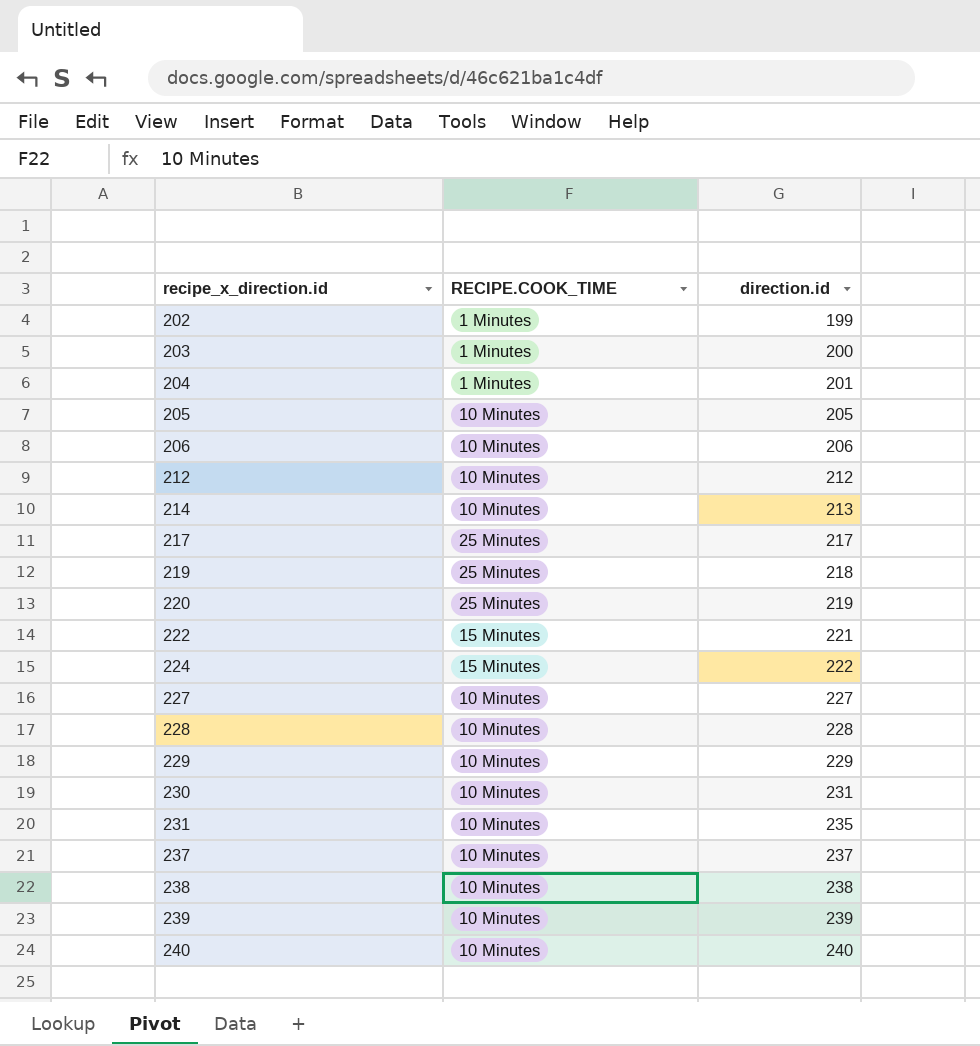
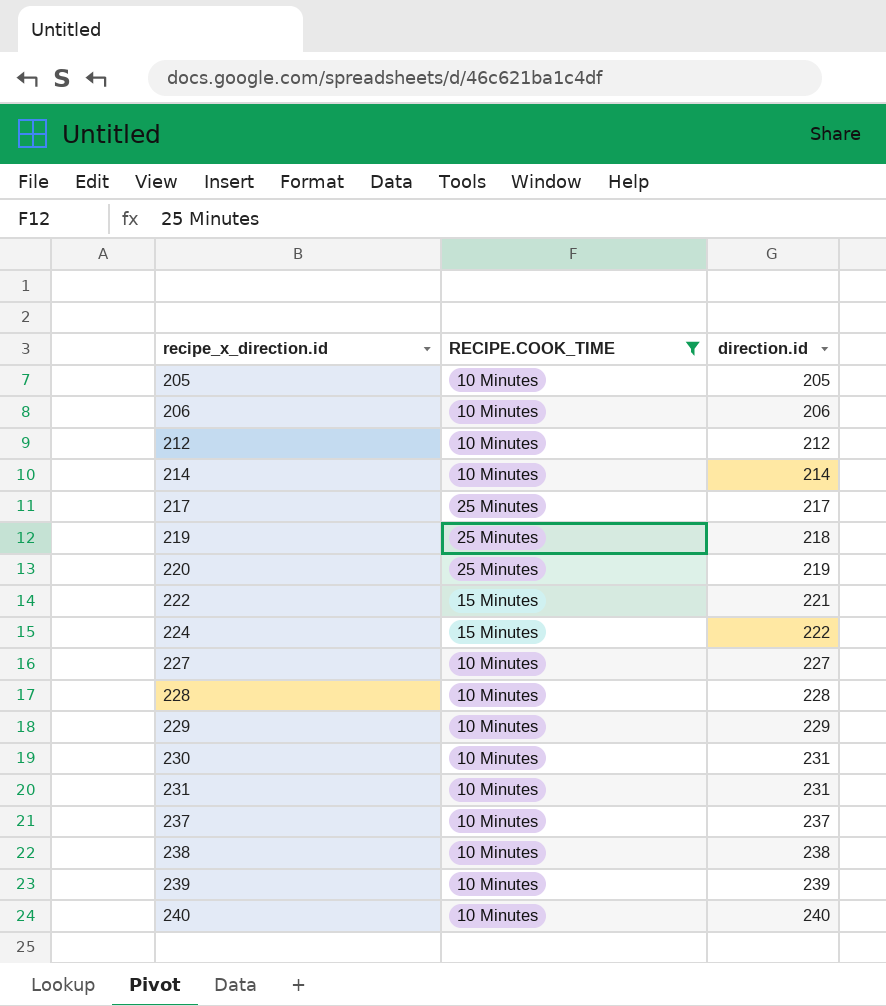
filter: none -> RECIPE.COOK_TIME != 1 Minutes
214 | direction.id: 213 -> 214
231 | direction.id: 235 -> 231

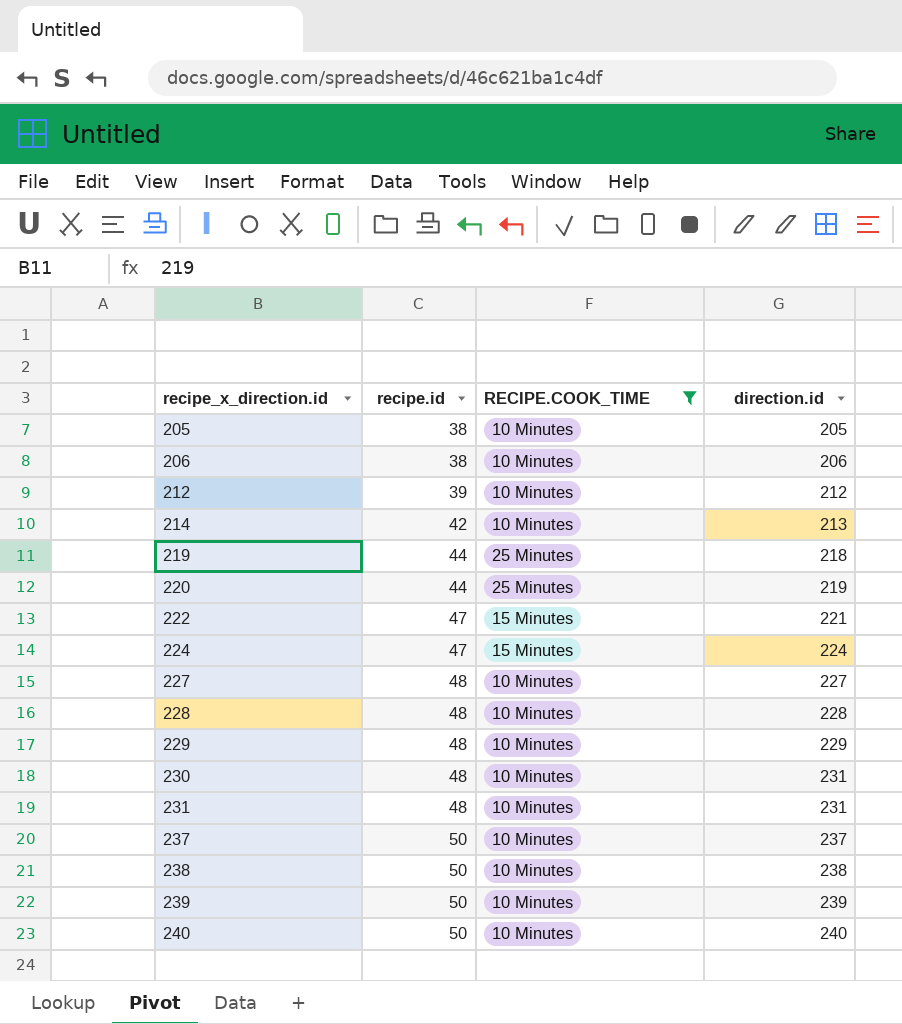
column recipe.id | position: none -> 2
row 217: 25 Minutes | 217 -> none
214 | direction.id: 214 -> 213
224 | direction.id: 222 -> 224

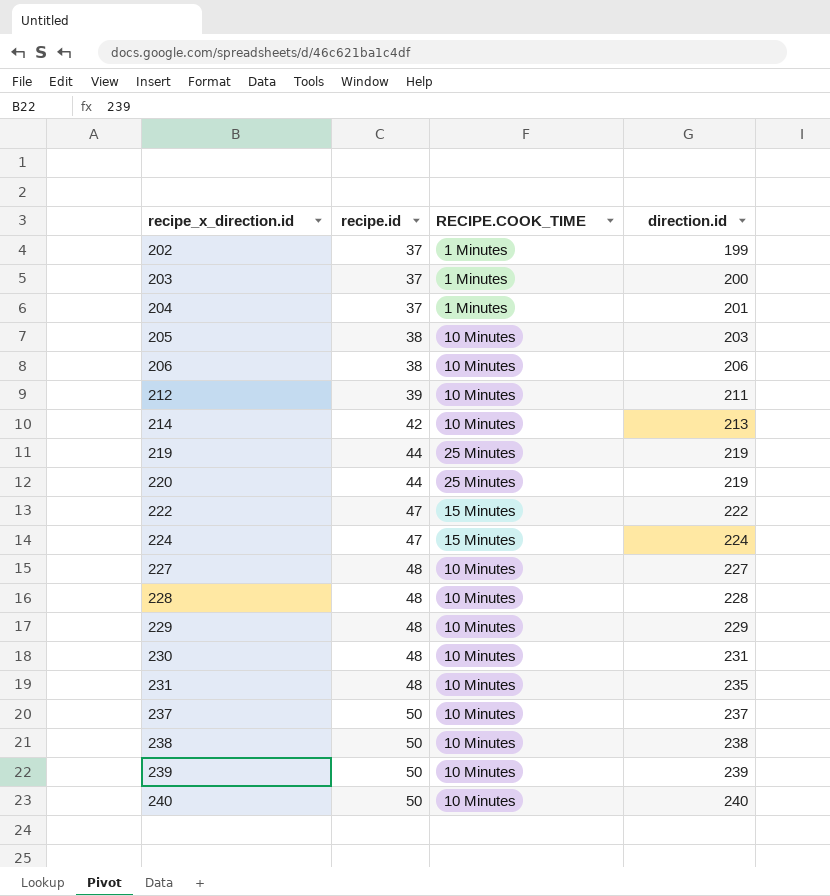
filter: RECIPE.COOK_TIME != 1 Minutes -> none
205 | direction.id: 205 -> 203
212 | direction.id: 212 -> 211
219 | direction.id: 218 -> 219
222 | direction.id: 221 -> 222
231 | direction.id: 231 -> 235

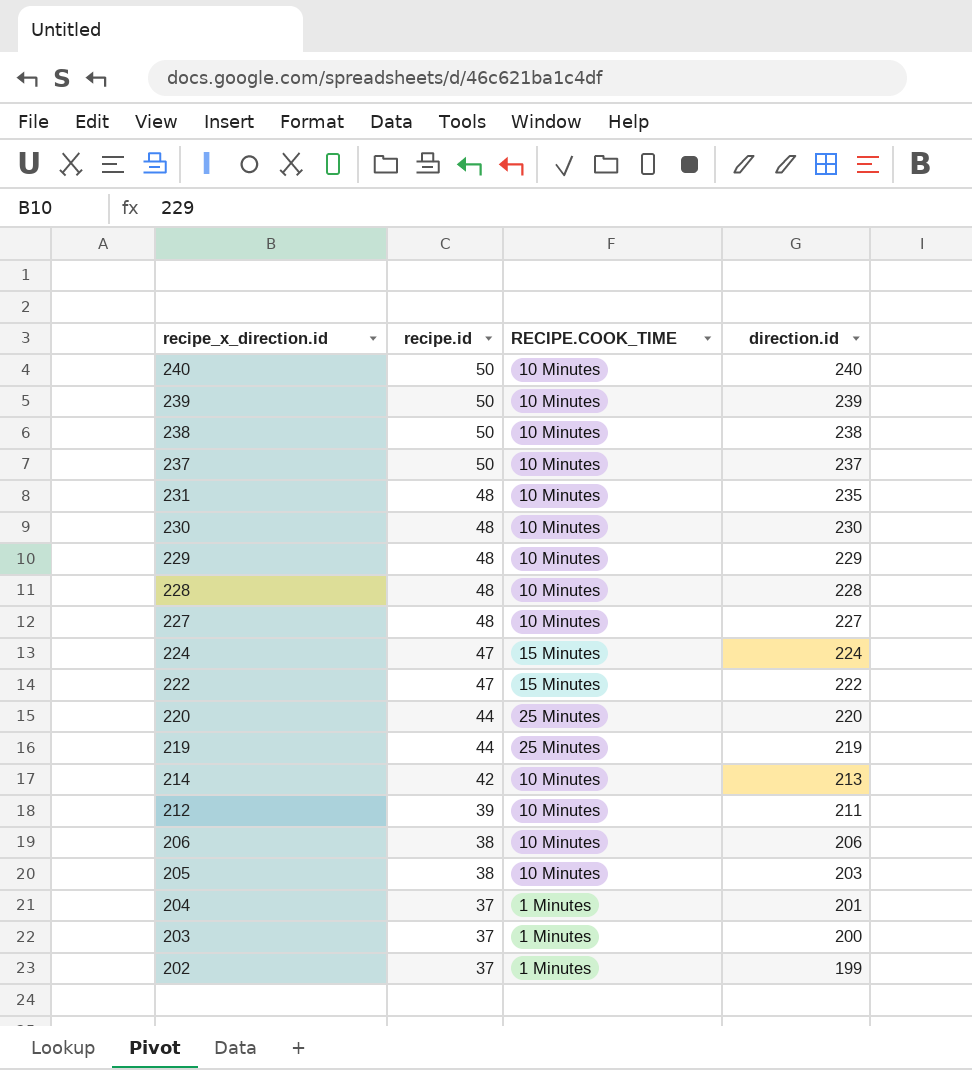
row order: recipe_x_direction.id ascending -> recipe_x_direction.id descending
230 | direction.id: 231 -> 230
220 | direction.id: 219 -> 220

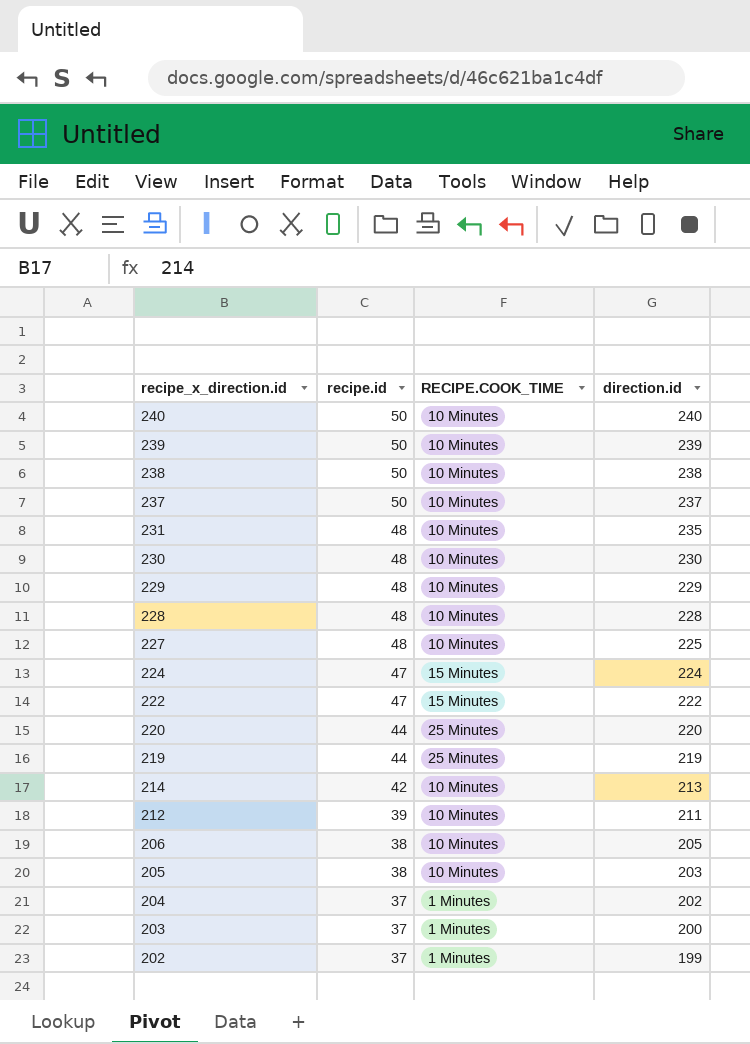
227 | direction.id: 227 -> 225
206 | direction.id: 206 -> 205
204 | direction.id: 201 -> 202

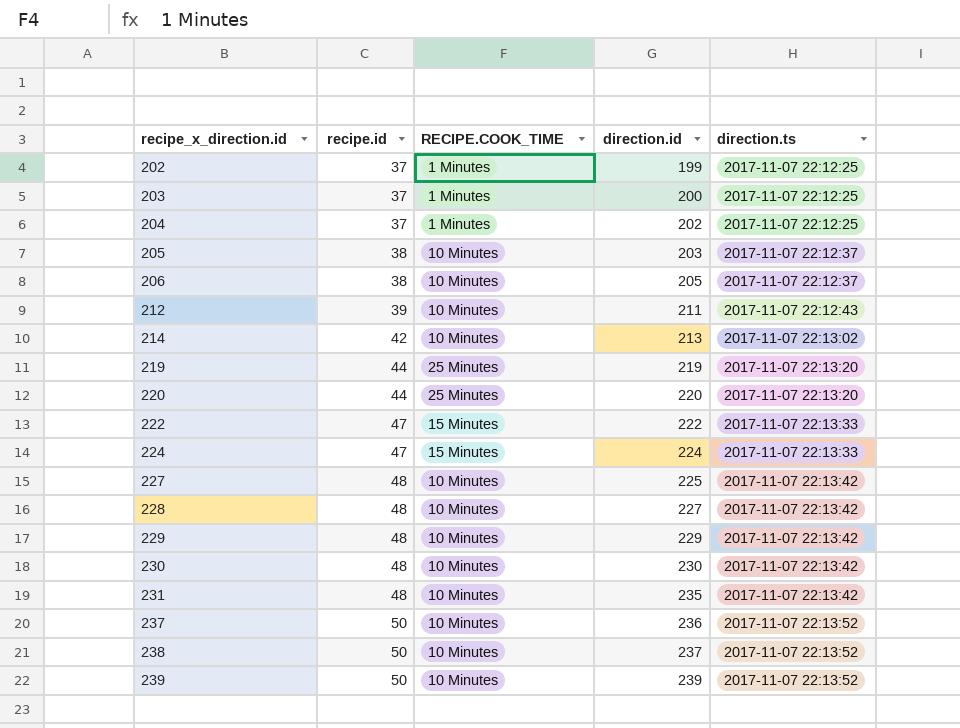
row order: recipe_x_direction.id descending -> recipe_x_direction.id ascending
column direction.ts | position: none -> 5
row 240: 50 | 10 Minutes | 240 -> none
228 | direction.id: 228 -> 227
237 | direction.id: 237 -> 236
238 | direction.id: 238 -> 237

